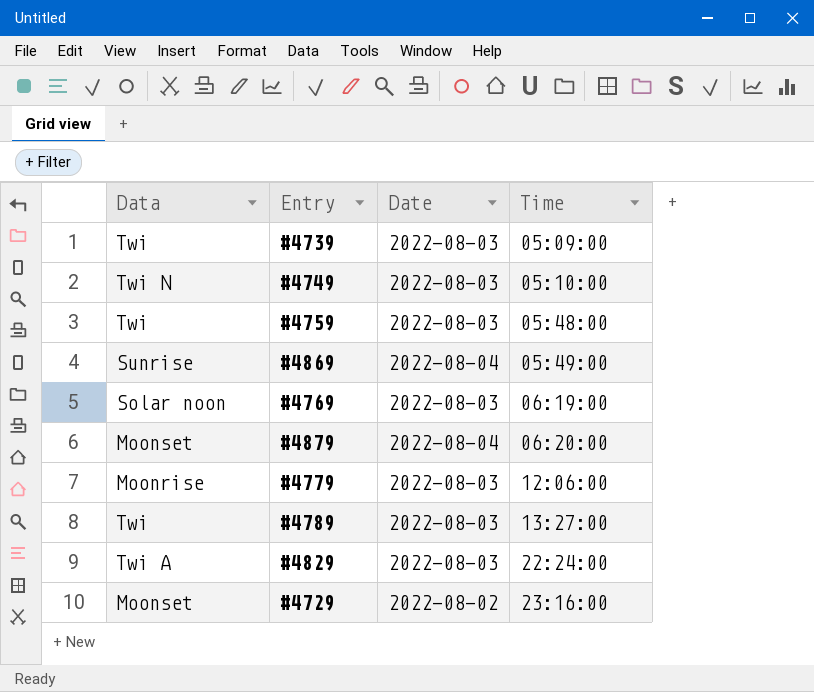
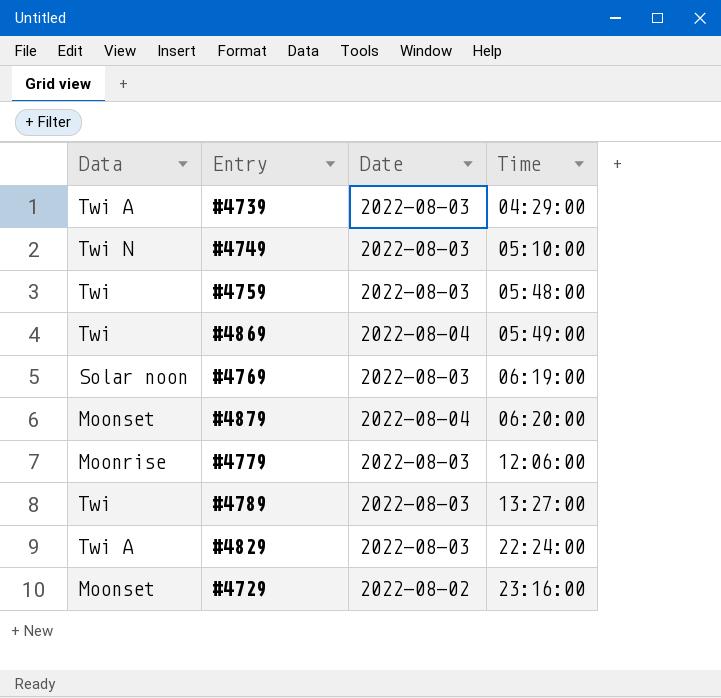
#4739 | Data: Twi -> Twi A
#4739 | Time: 05:09:00 -> 04:29:00
#4869 | Data: Sunrise -> Twi

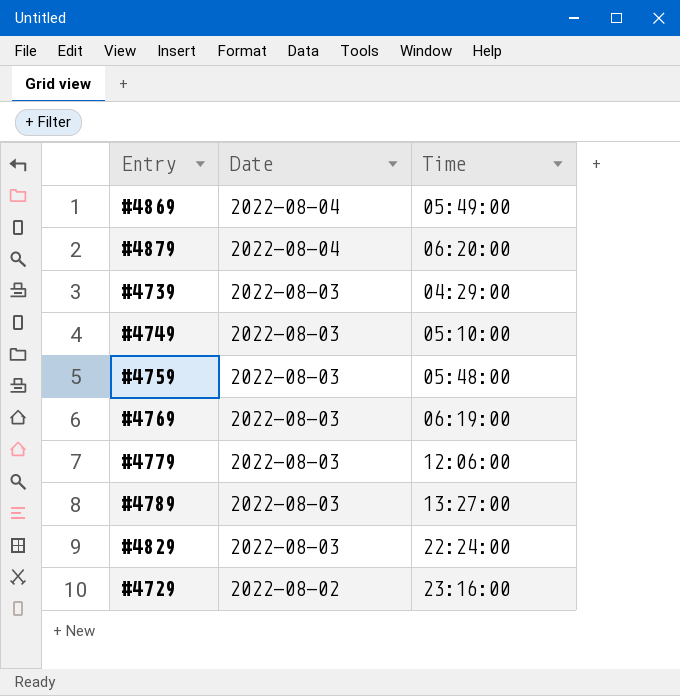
row order: Time ascending -> Date descending
column Data | position: 1 -> none

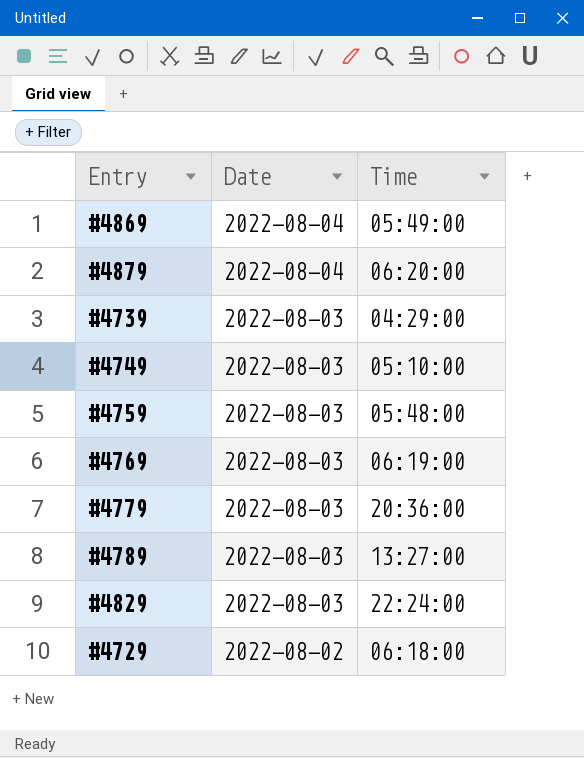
#4779 | Time: 12:06:00 -> 20:36:00
#4729 | Time: 23:16:00 -> 06:18:00

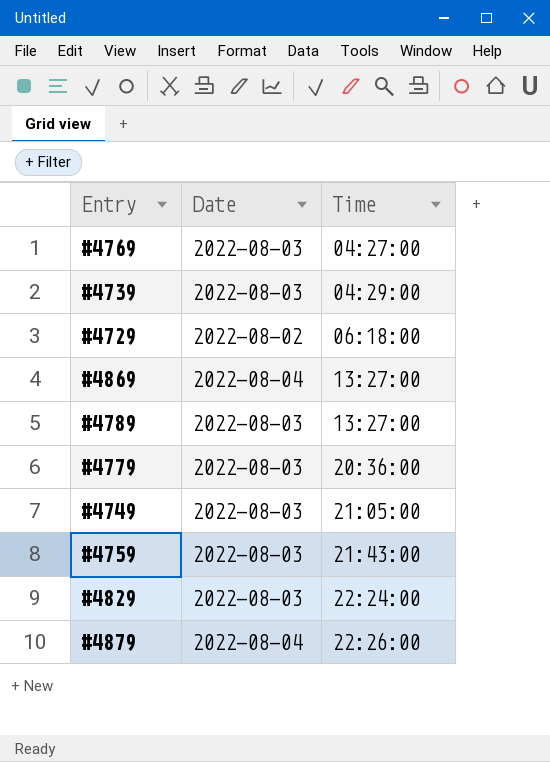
row order: Date descending -> Time ascending
#4769 | Time: 06:19:00 -> 04:27:00
#4869 | Time: 05:49:00 -> 13:27:00
#4749 | Time: 05:10:00 -> 21:05:00
#4759 | Time: 05:48:00 -> 21:43:00
#4879 | Time: 06:20:00 -> 22:26:00

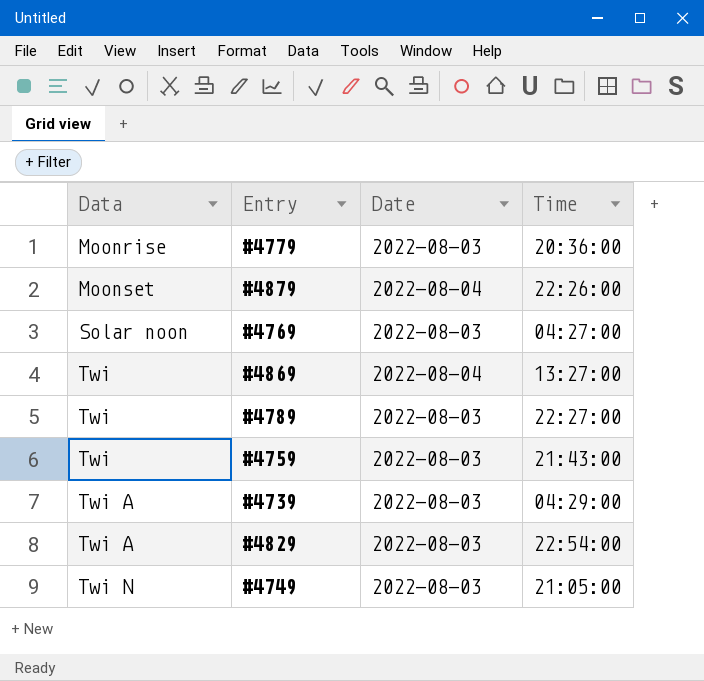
row order: Time ascending -> Data ascending
column Data | position: none -> 1
row #4729: 2022-08-02 | 06:18:00 -> none
#4789 | Time: 13:27:00 -> 22:27:00
#4829 | Time: 22:24:00 -> 22:54:00

